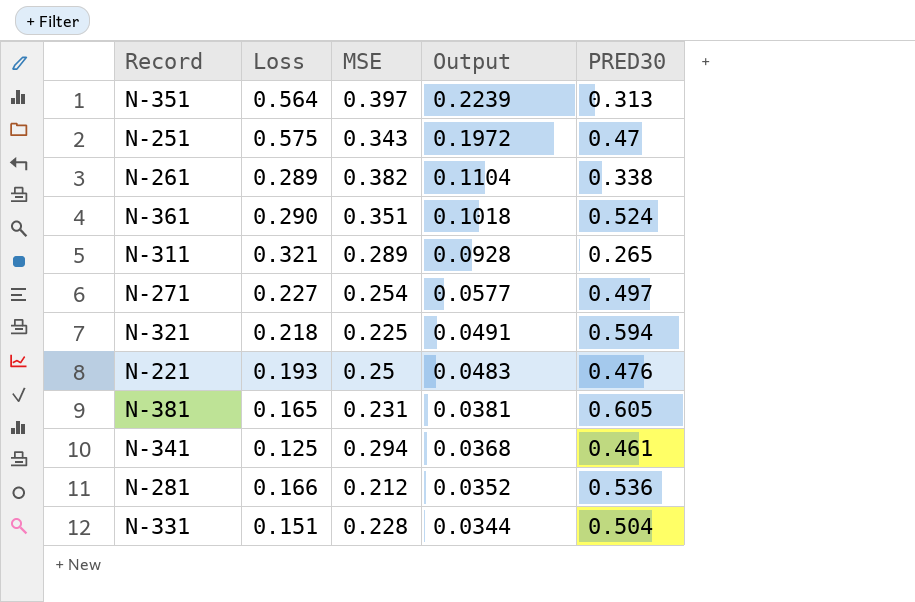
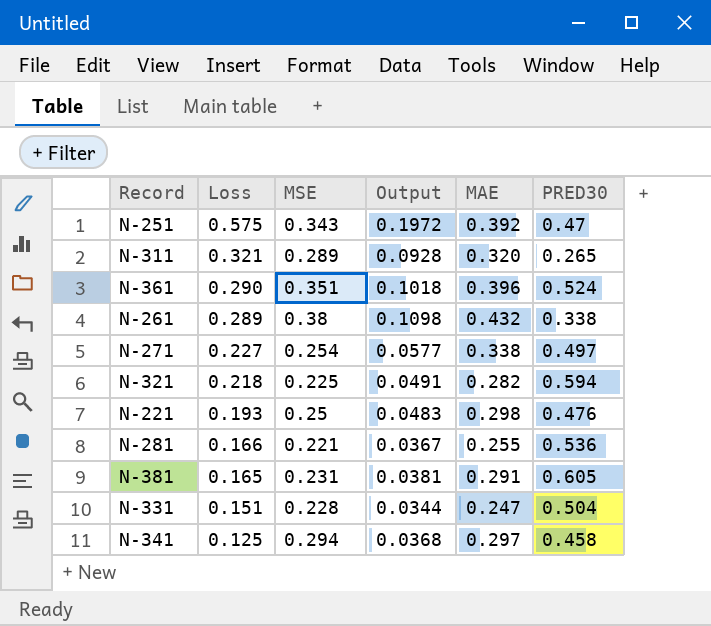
row order: Output descending -> Loss descending
column MAE | position: none -> 5
row N-351: 0.564 | 0.397 | 0.2239 | 0.313 -> none
N-261 | MSE: 0.382 -> 0.38
N-261 | Output: 0.1104 -> 0.1098
N-281 | MSE: 0.212 -> 0.221
N-281 | Output: 0.0352 -> 0.0367
N-341 | PRED30: 0.461 -> 0.458

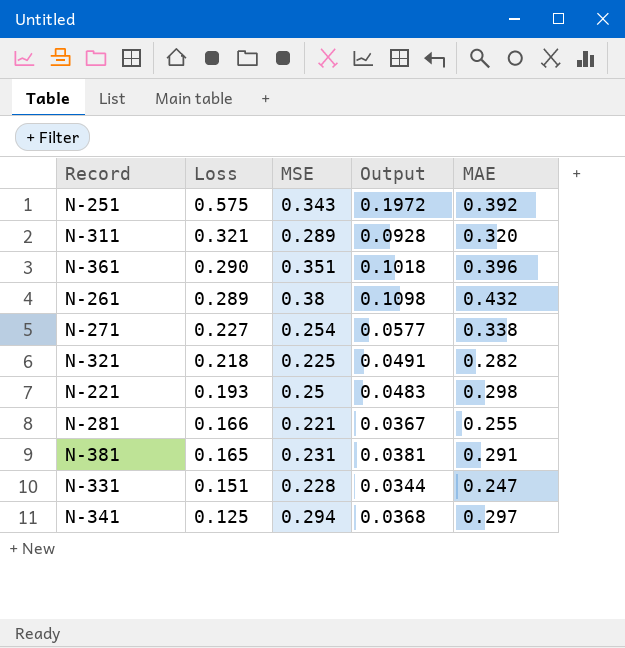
column PRED30 | position: 6 -> none

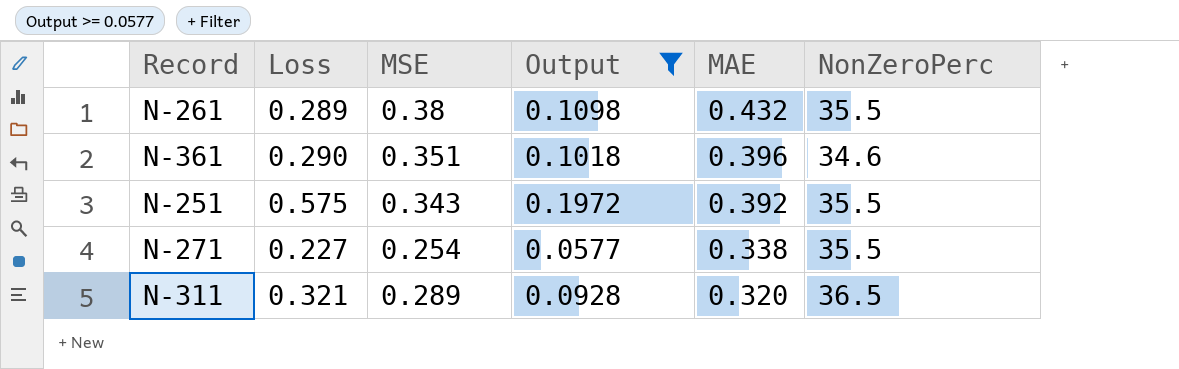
filter: none -> Output >= 0.0577
row order: Loss descending -> MAE descending
column NonZeroPerc | position: none -> 6

